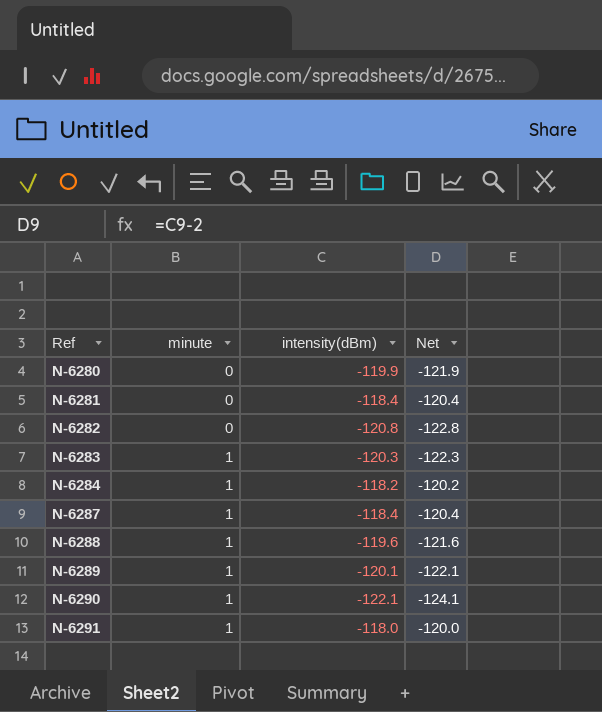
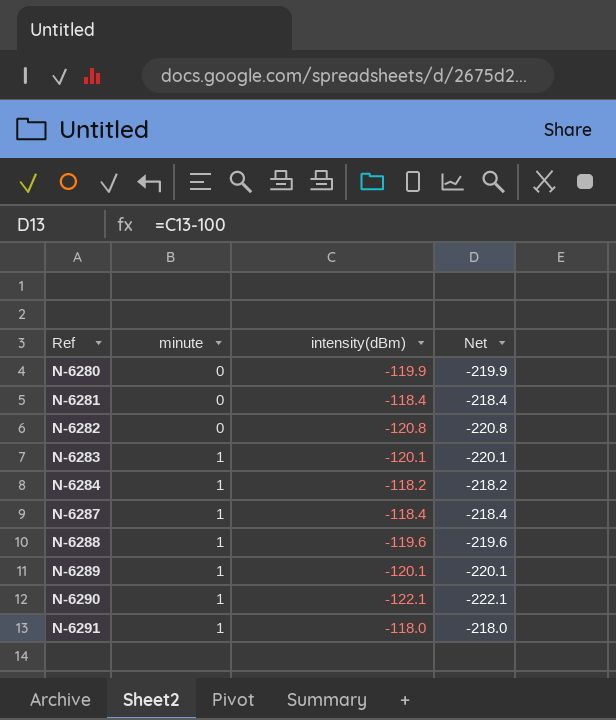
column Net | formula: [intensity(dBm)] - 2 -> [intensity(dBm)] - 100
N-6283 | intensity(dBm): -120.3 -> -120.1

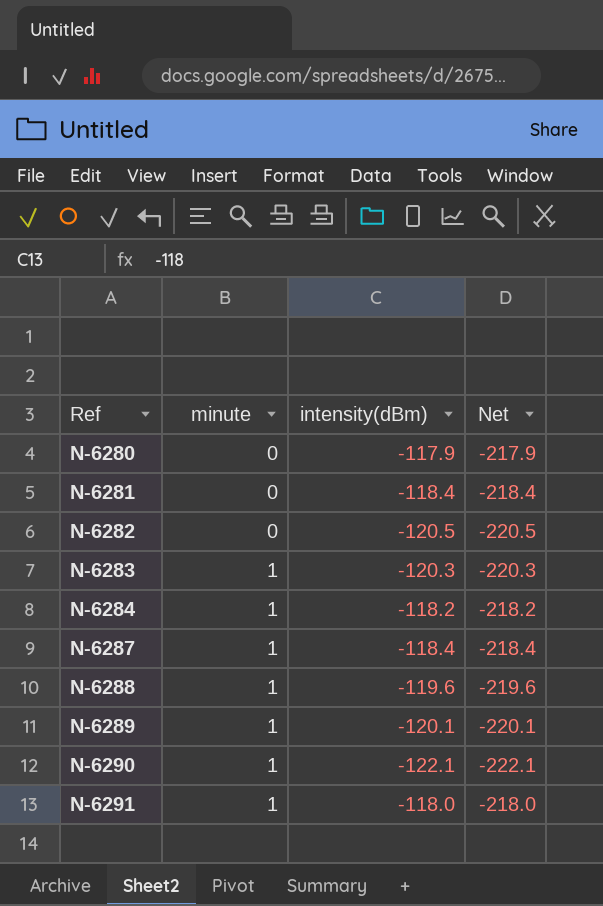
N-6280 | intensity(dBm): -119.9 -> -117.9
N-6280 | Net: -219.9 -> -217.9
N-6282 | intensity(dBm): -120.8 -> -120.5
N-6282 | Net: -220.8 -> -220.5
N-6283 | intensity(dBm): -120.1 -> -120.3
N-6283 | Net: -220.1 -> -220.3

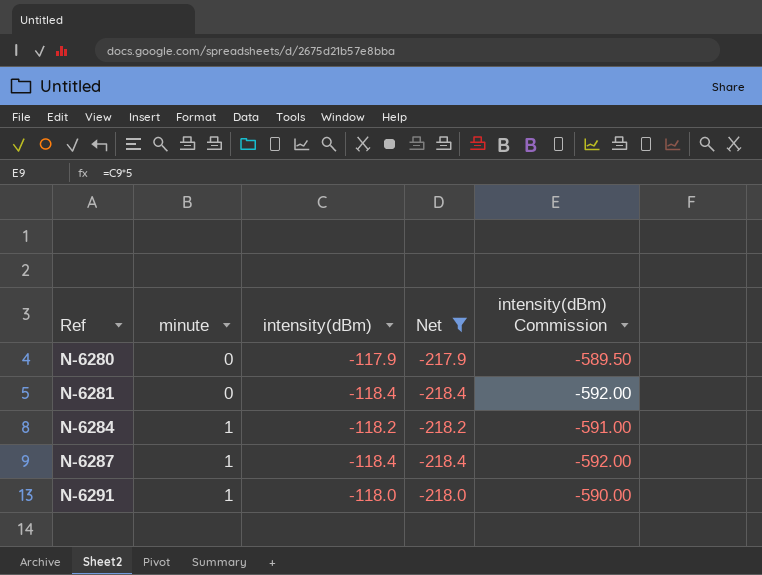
filter: none -> Net >= -218.4
column intensity(dBm) Commission | formula: none -> [intensity(dBm)] * 5

